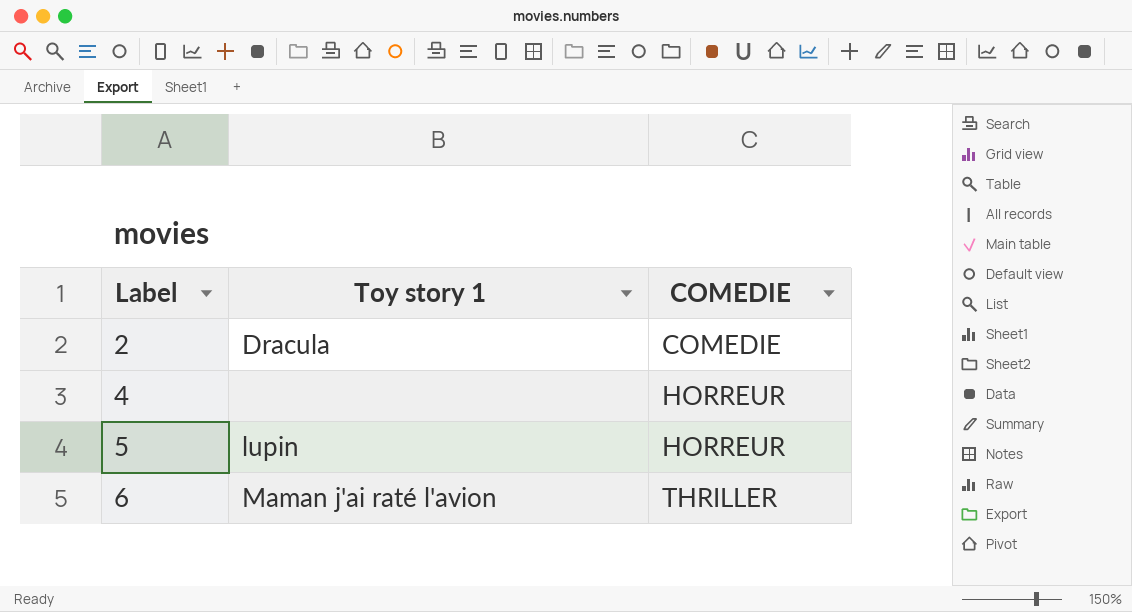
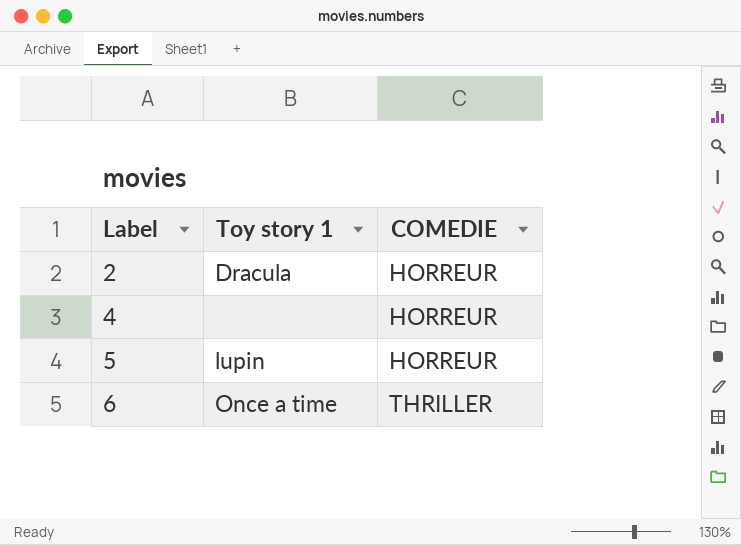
2 | COMEDIE: COMEDIE -> HORREUR
6 | Toy story 1: Maman j'ai raté l'avion -> Once a time

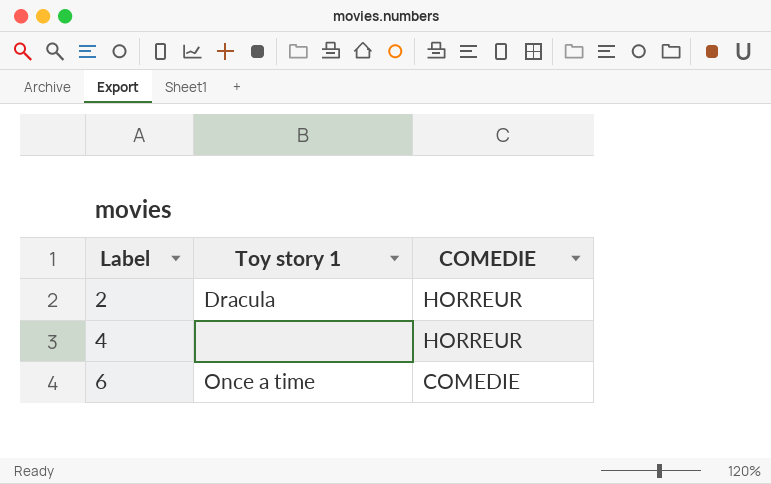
row 5: lupin | HORREUR -> none
6 | COMEDIE: THRILLER -> COMEDIE

